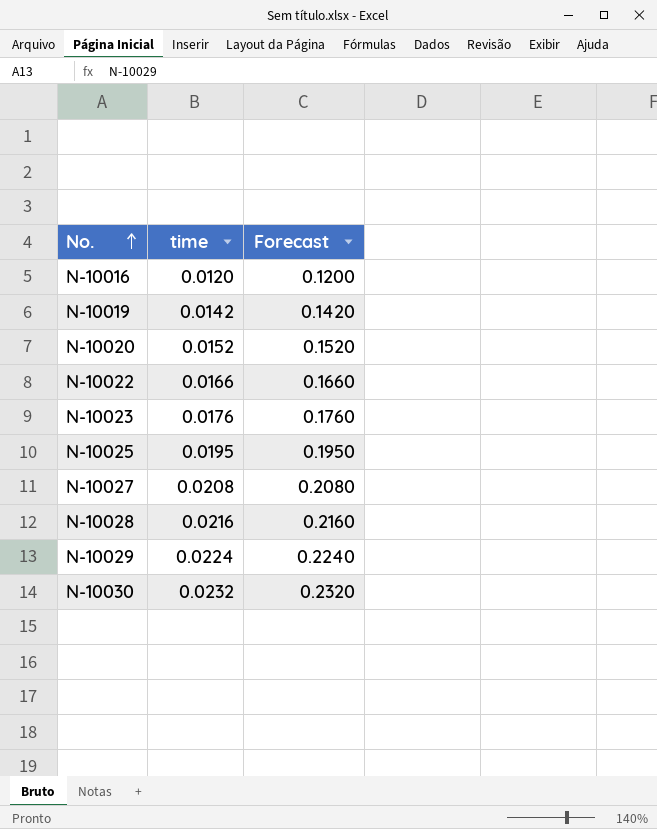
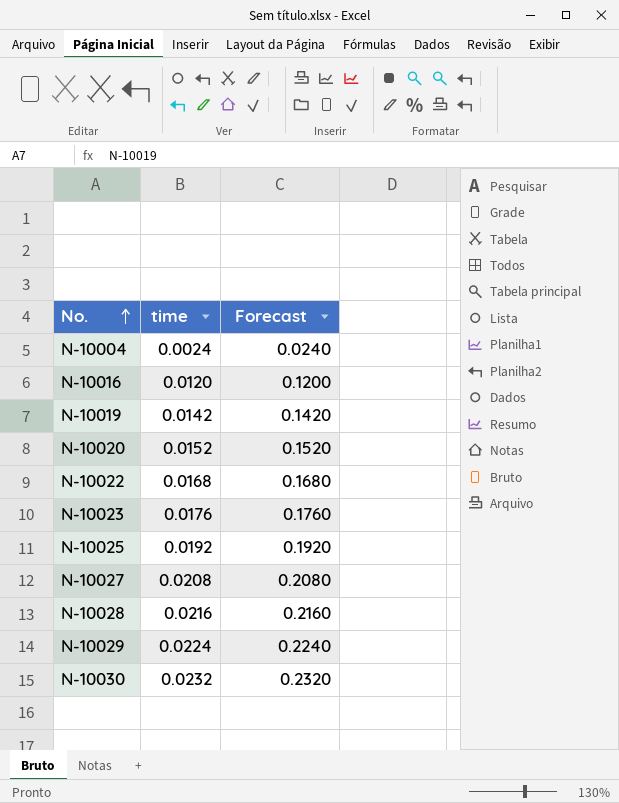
row N-10004: none -> 0.0024 | 0.0240
N-10022 | time: 0.0166 -> 0.0168
N-10022 | Forecast: 0.1660 -> 0.1680
N-10025 | time: 0.0195 -> 0.0192
N-10025 | Forecast: 0.1950 -> 0.1920

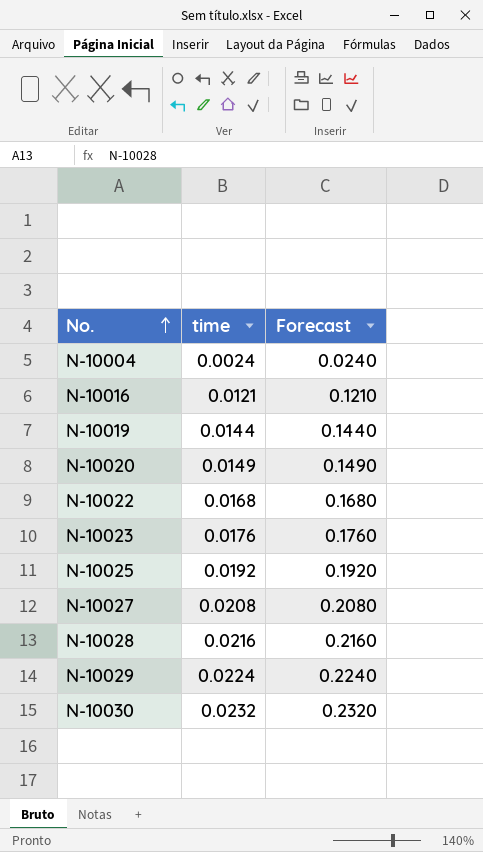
N-10016 | time: 0.0120 -> 0.0121
N-10016 | Forecast: 0.1200 -> 0.1210
N-10019 | time: 0.0142 -> 0.0144
N-10019 | Forecast: 0.1420 -> 0.1440
N-10020 | time: 0.0152 -> 0.0149
N-10020 | Forecast: 0.1520 -> 0.1490

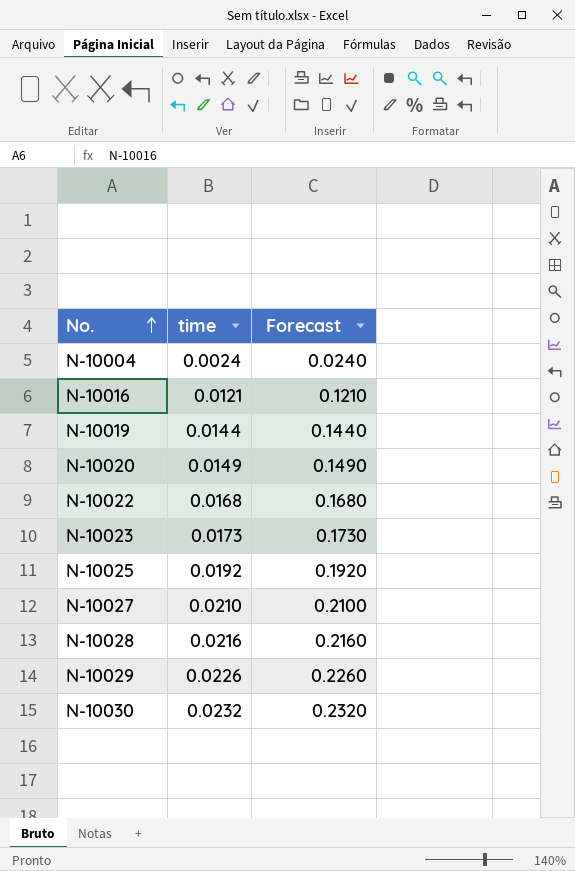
N-10023 | time: 0.0176 -> 0.0173
N-10023 | Forecast: 0.1760 -> 0.1730
N-10027 | time: 0.0208 -> 0.0210
N-10027 | Forecast: 0.2080 -> 0.2100
N-10029 | time: 0.0224 -> 0.0226
N-10029 | Forecast: 0.2240 -> 0.2260

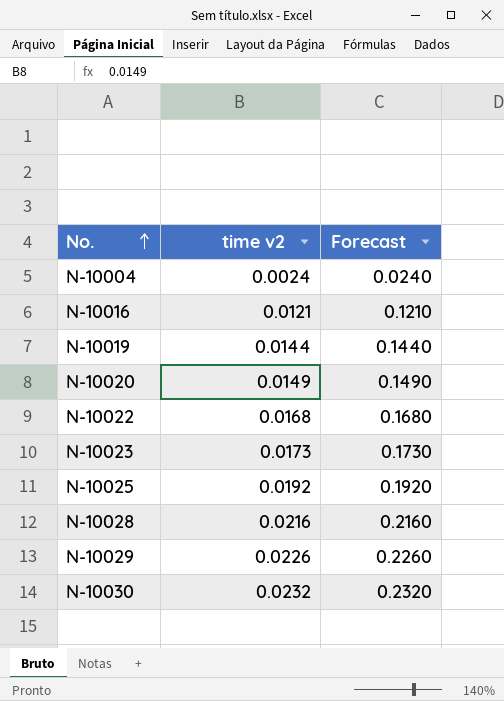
column name: time -> time v2
row N-10027: 0.0210 | 0.2100 -> none

